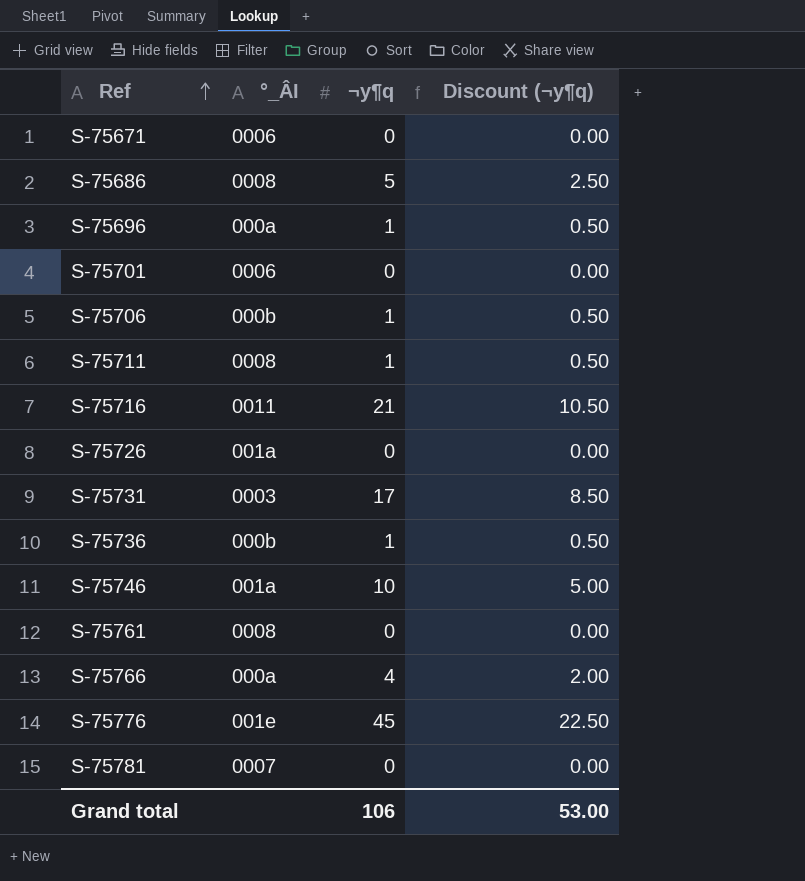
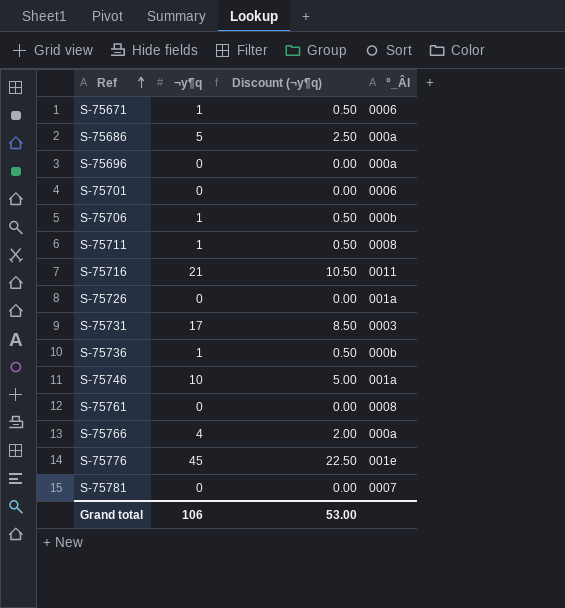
column °_ÂI | position: 2 -> 4
S-75671 | ¬y¶q: 0 -> 1
S-75671 | Discount (¬y¶q): 0.00 -> 0.50
S-75686 | °_ÂI: 0008 -> 000a
S-75696 | ¬y¶q: 1 -> 0
S-75696 | Discount (¬y¶q): 0.50 -> 0.00

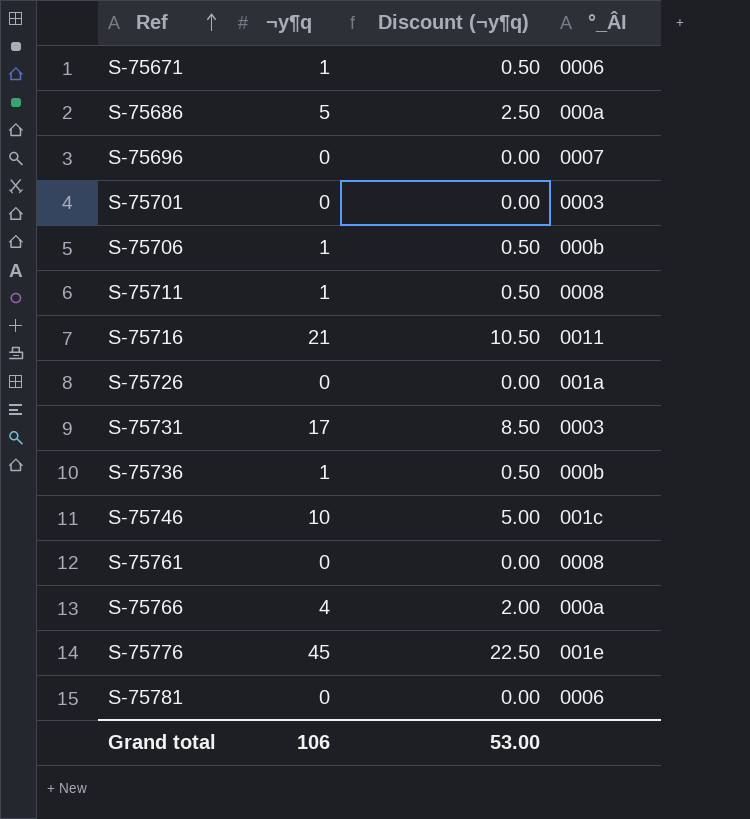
S-75696 | °_ÂI: 000a -> 0007
S-75701 | °_ÂI: 0006 -> 0003
S-75746 | °_ÂI: 001a -> 001c
S-75781 | °_ÂI: 0007 -> 0006

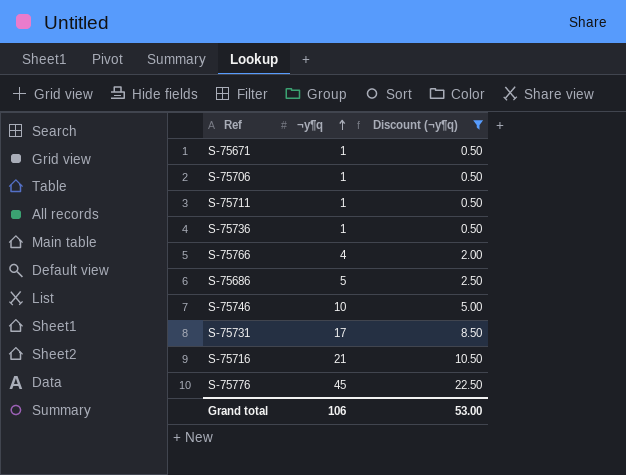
filter: none -> Discount (¬y¶q) != 0.00
row order: Ref ascending -> ¬y¶q ascending
column °_ÂI | position: 4 -> none

